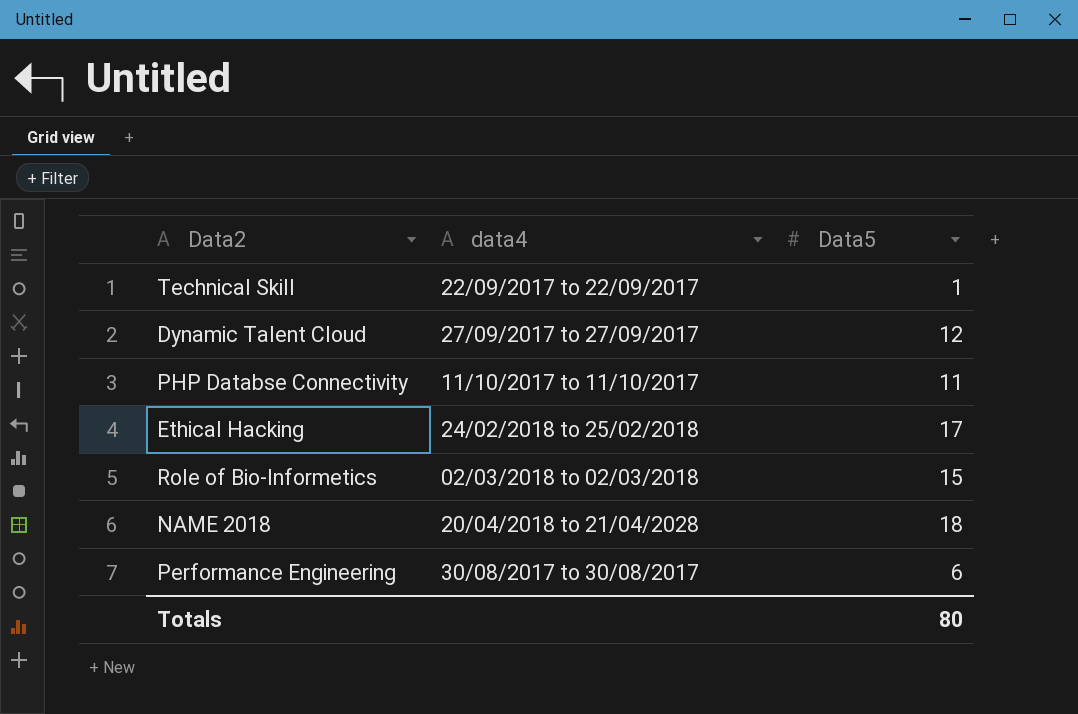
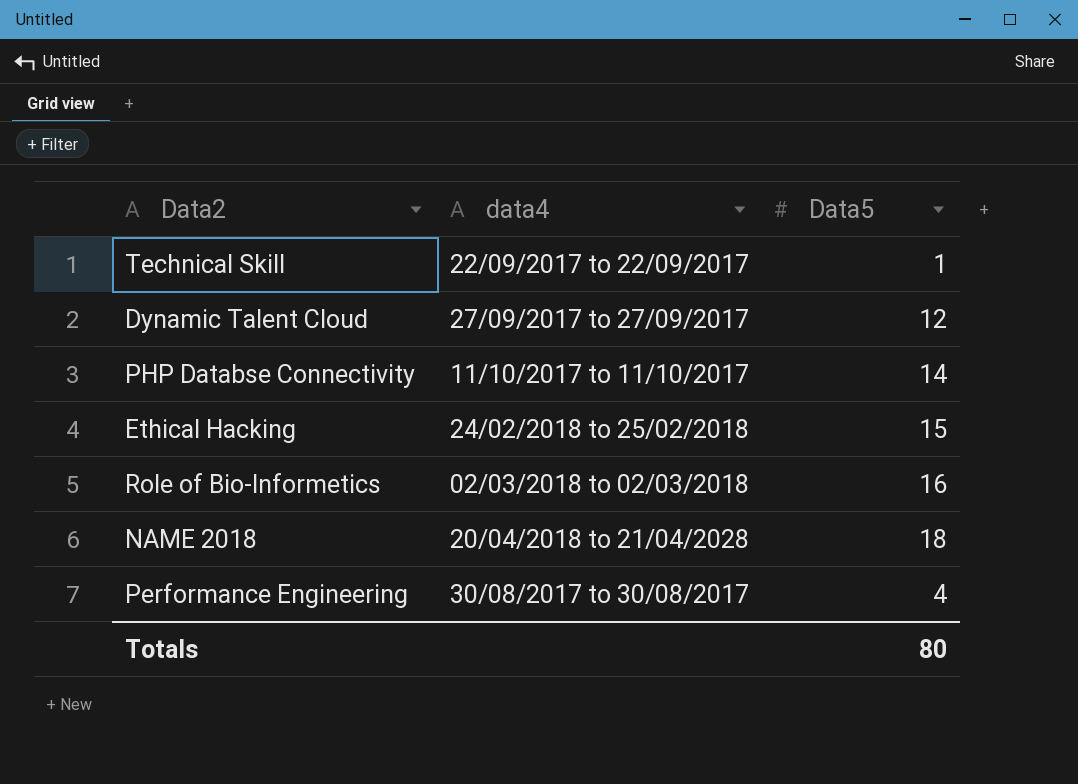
PHP Databse Connectivity | Data5: 11 -> 14
Ethical Hacking | Data5: 17 -> 15
Role of Bio-Informetics | Data5: 15 -> 16
Performance Engineering | Data5: 6 -> 4

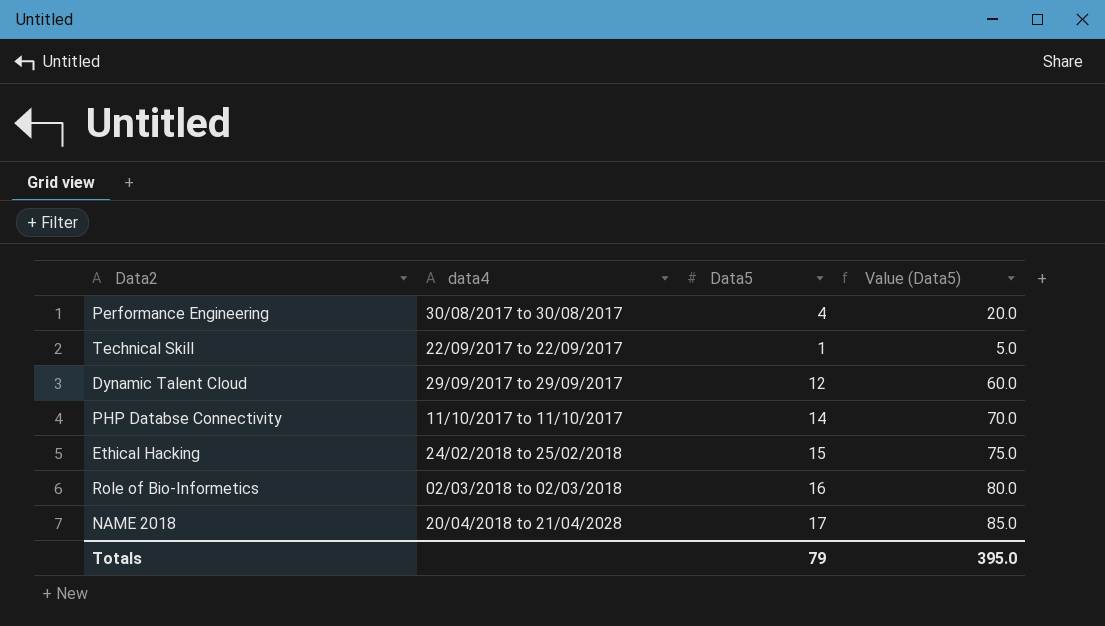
row order: none -> data4 ascending
column Value (Data5) | formula: none -> [Data5] * 5
Dynamic Talent Cloud | data4: 27/09/2017 to 27/09/2017 -> 29/09/2017 to 29/09/2017
NAME 2018 | Data5: 18 -> 17
Totals | Data5: 80 -> 79

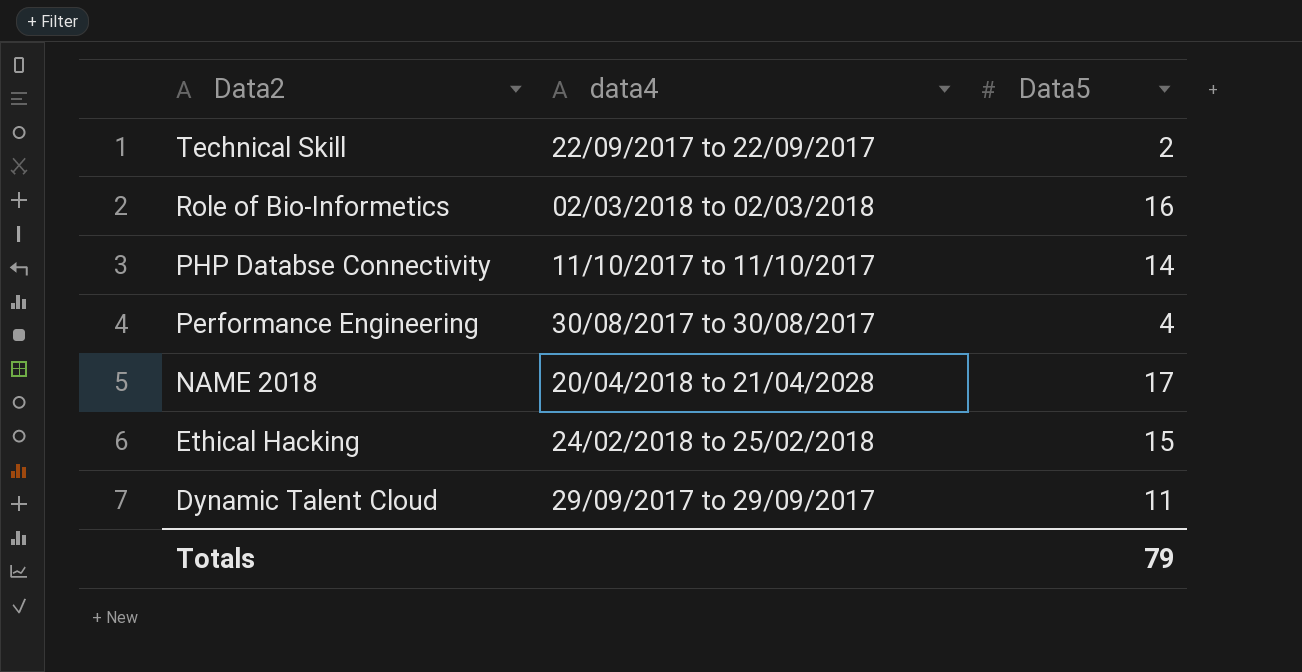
row order: data4 ascending -> Data2 descending
column Value (Data5) | formula: [Data5] * 5 -> none
Technical Skill | Data5: 1 -> 2
Dynamic Talent Cloud | Data5: 12 -> 11

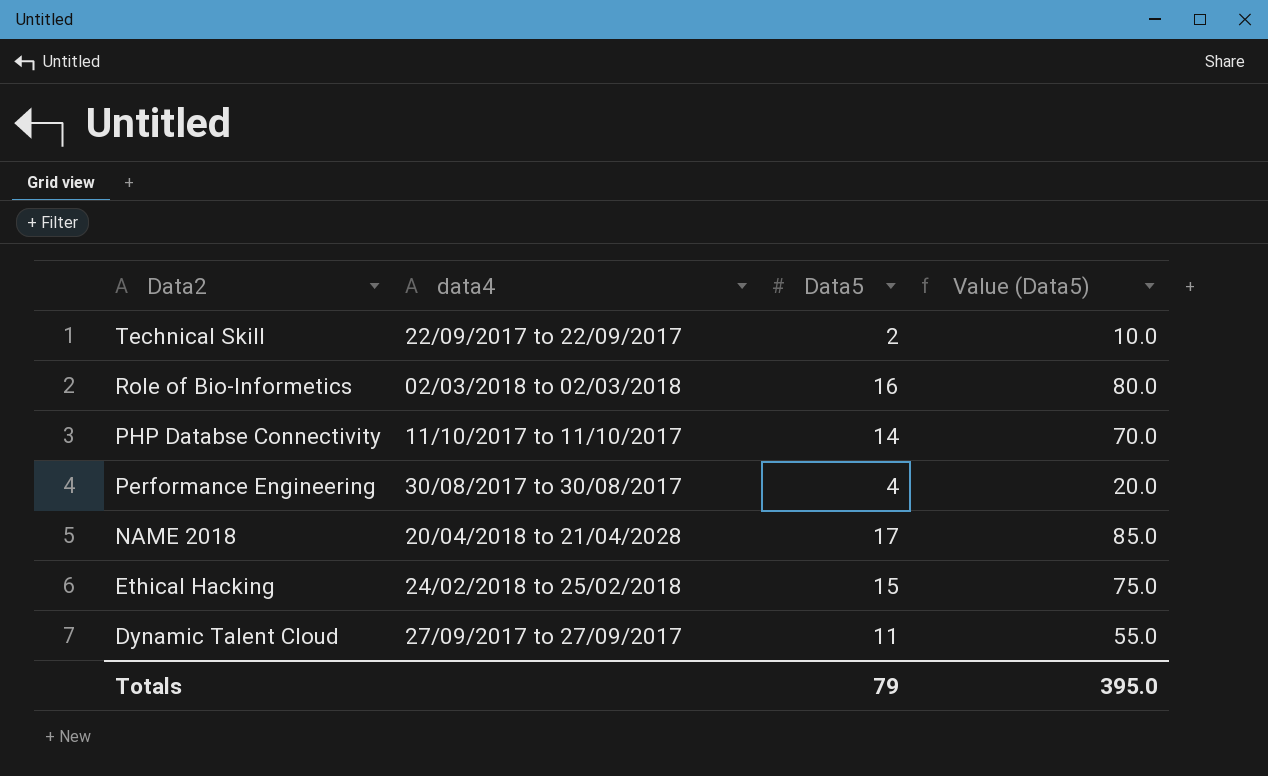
column Value (Data5) | formula: none -> [Data5] * 5
Dynamic Talent Cloud | data4: 29/09/2017 to 29/09/2017 -> 27/09/2017 to 27/09/2017

